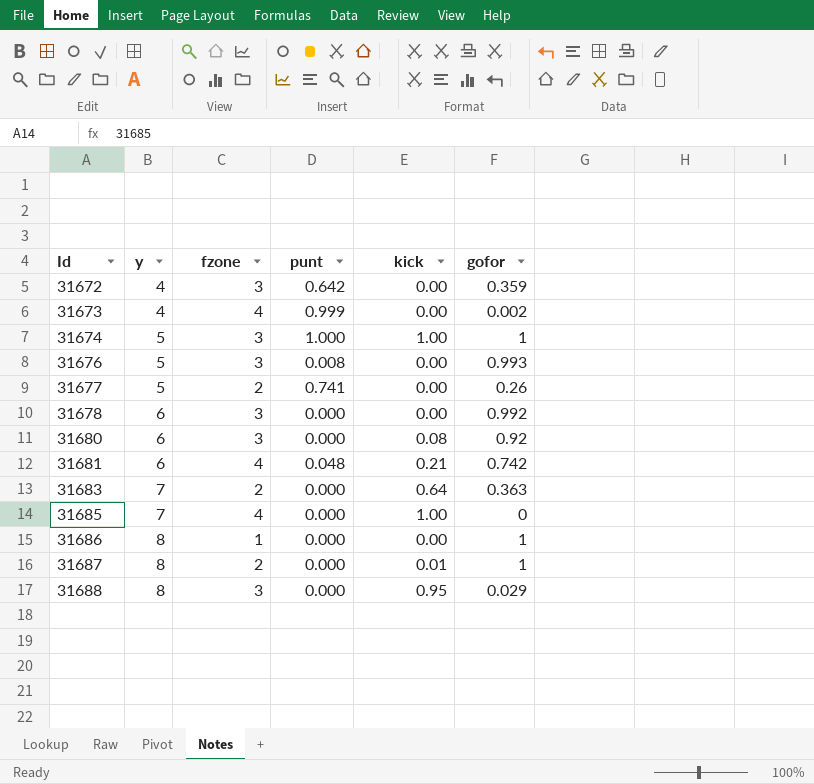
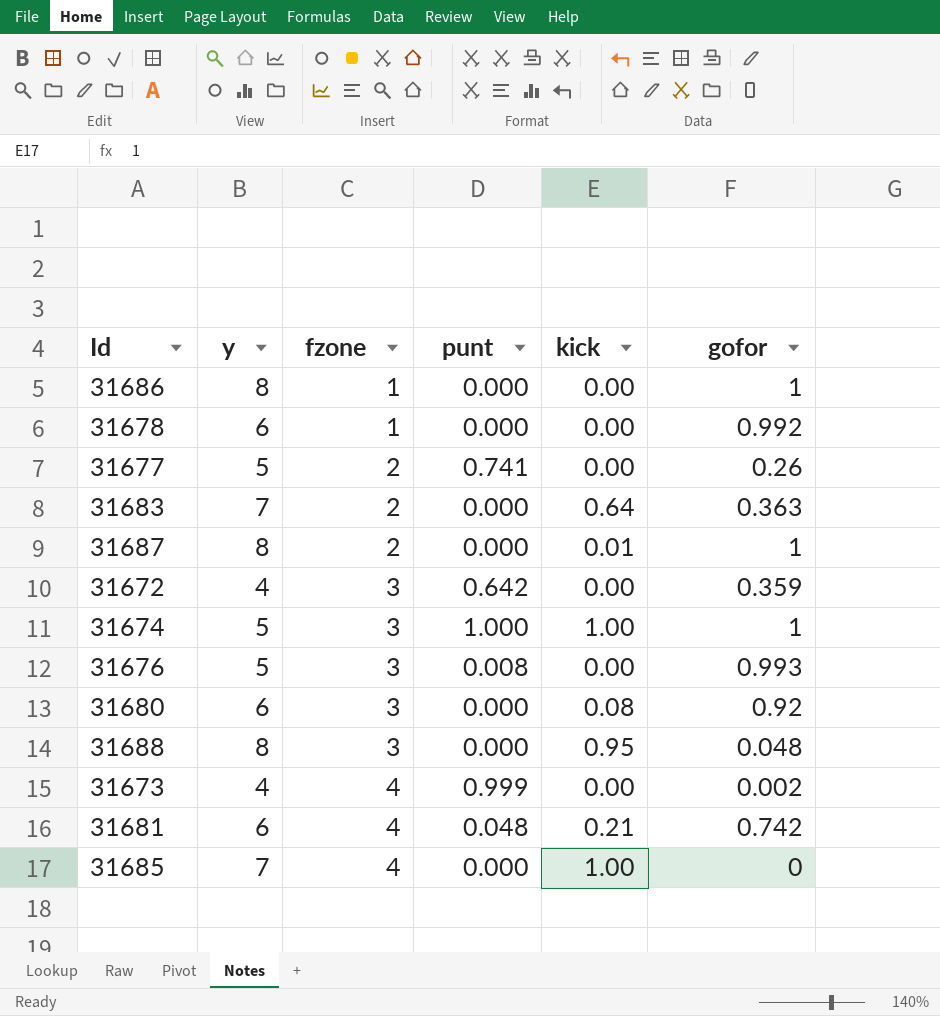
row order: Id ascending -> fzone ascending
31678 | fzone: 3 -> 1
31688 | gofor: 0.029 -> 0.048

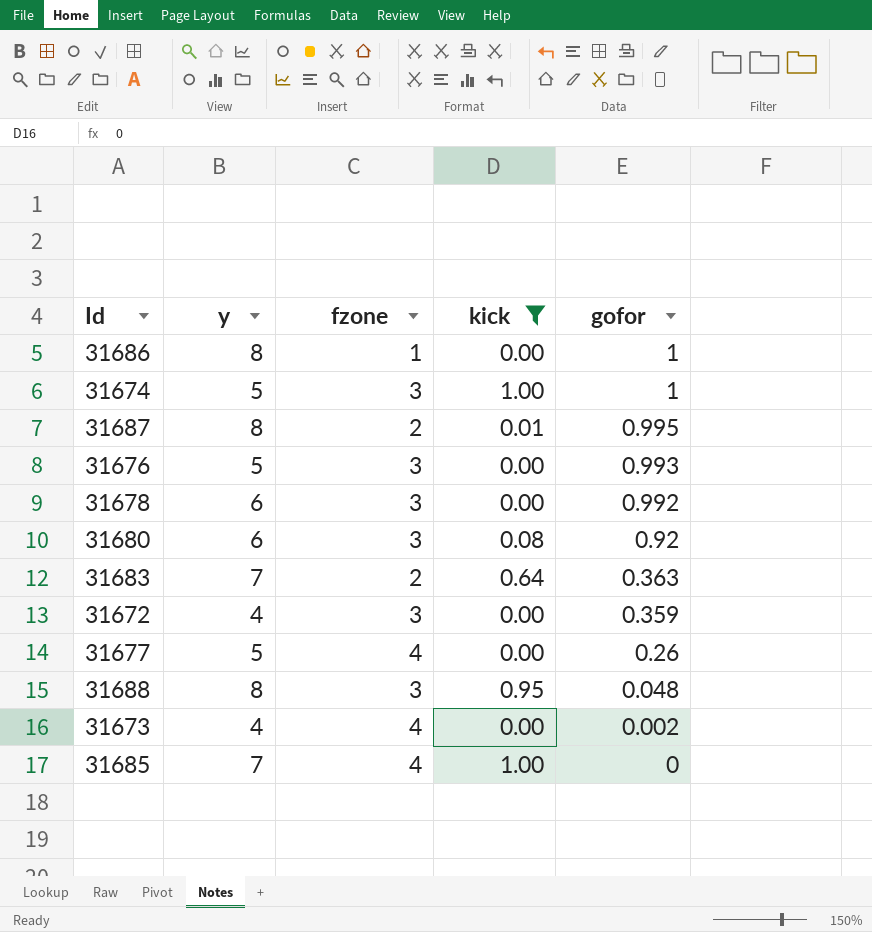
filter: none -> kick != 0.21
row order: fzone ascending -> gofor descending
column punt | position: 4 -> none
31687 | gofor: 1 -> 0.995
31678 | fzone: 1 -> 3
31677 | fzone: 2 -> 4

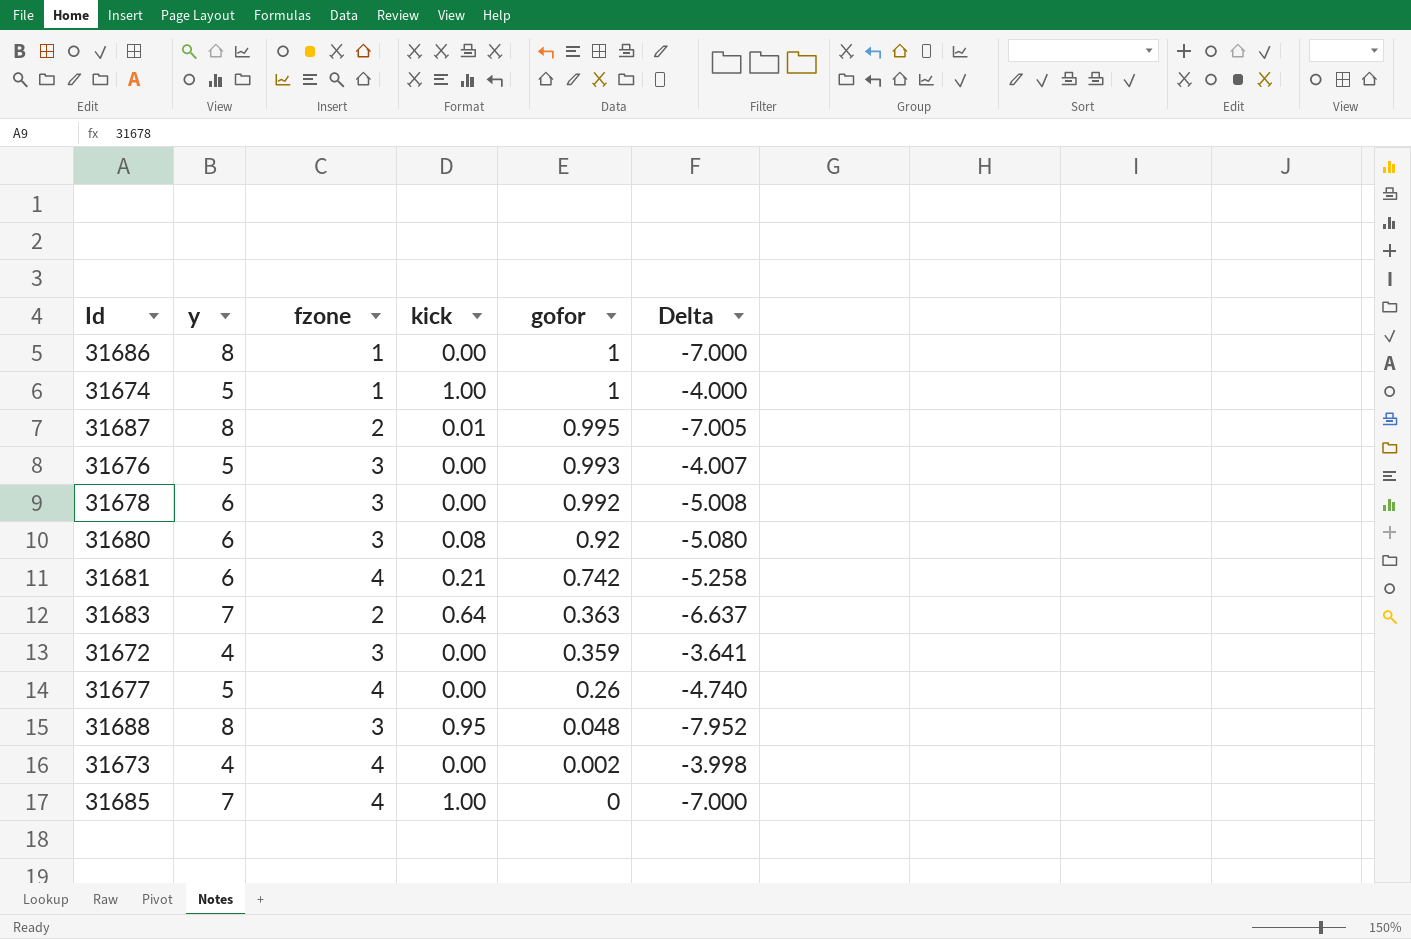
filter: kick != 0.21 -> none
column Delta | formula: none -> [gofor] - [y]
31674 | fzone: 3 -> 1

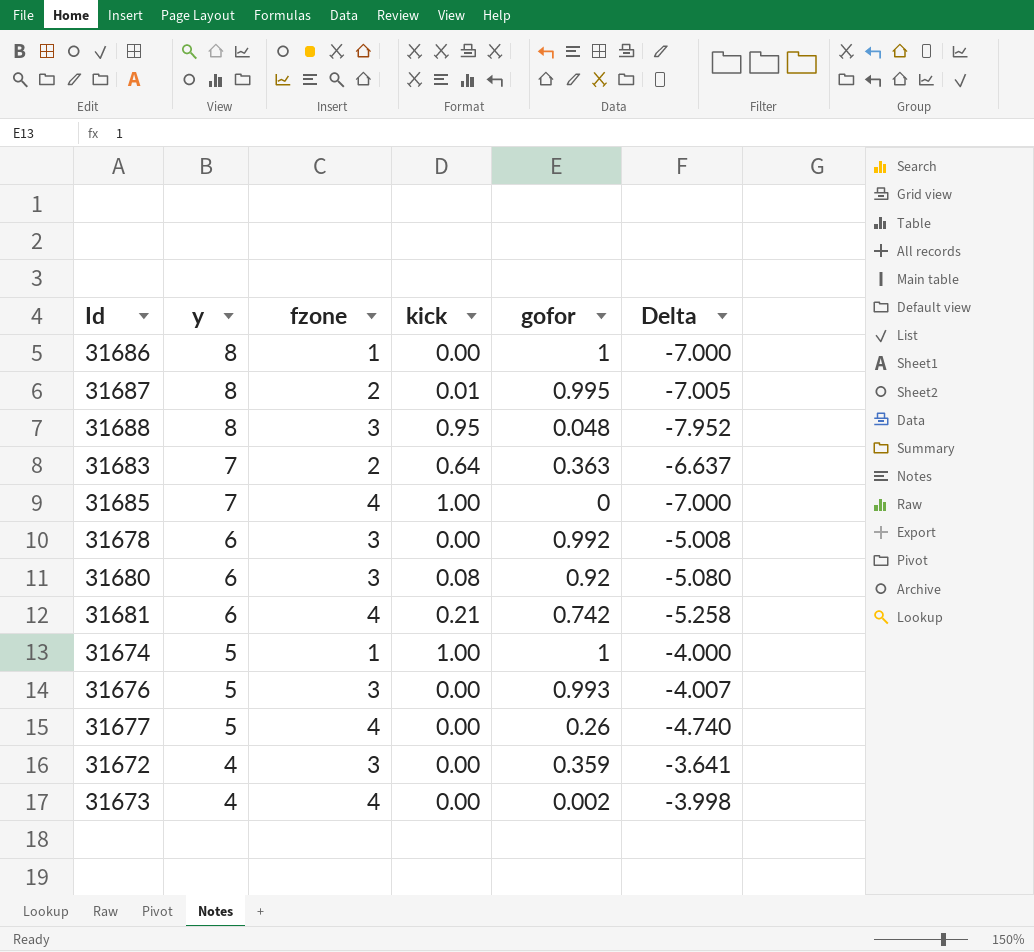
row order: gofor descending -> y descending

